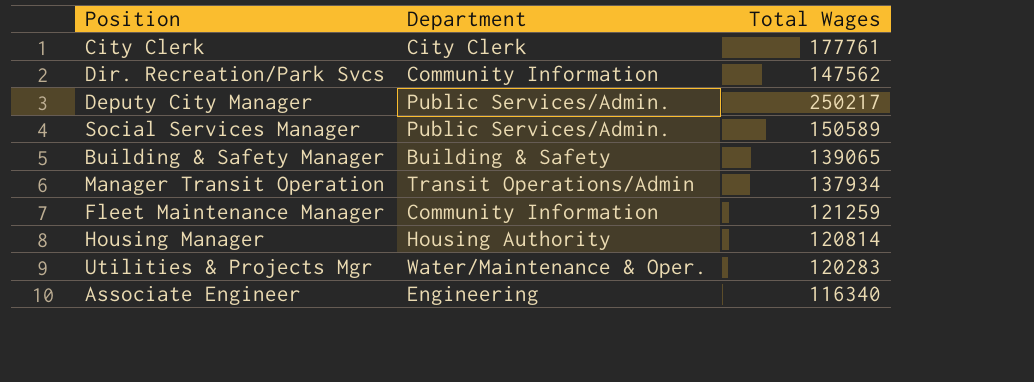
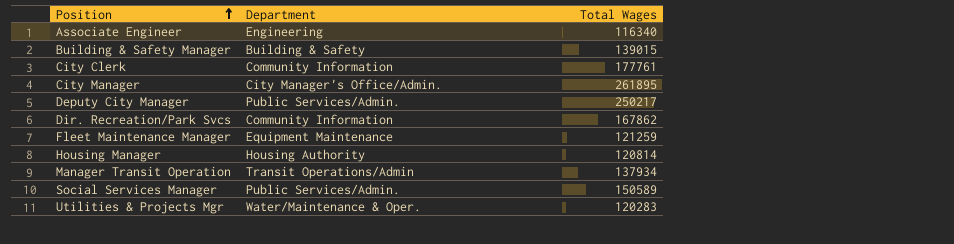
row order: none -> Position ascending
Building & Safety Manager | Total Wages: 139065 -> 139015
City Clerk | Department: City Clerk -> Community Information
row City Manager: none -> City Manager's Office/Admin. | 261895
Dir. Recreation/Park Svcs | Total Wages: 147562 -> 167862
Fleet Maintenance Manager | Department: Community Information -> Equipment Maintenance

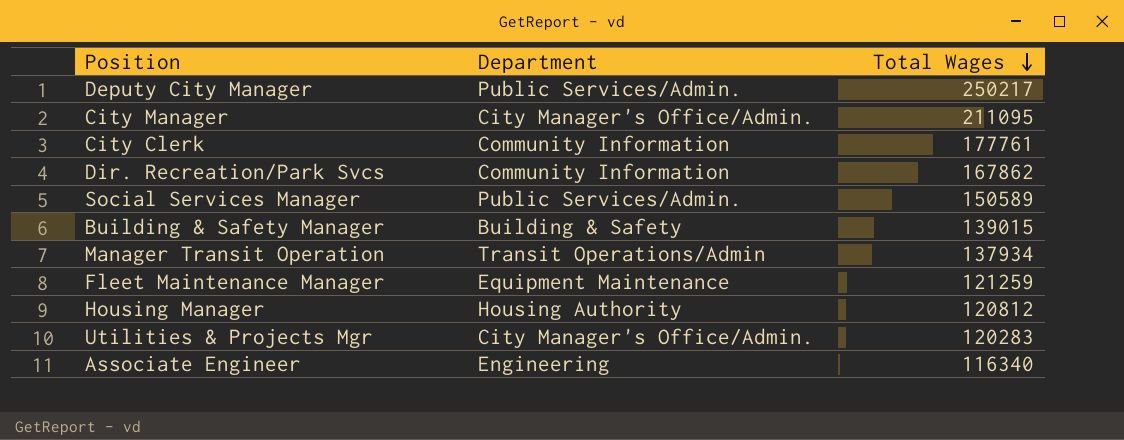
row order: Position ascending -> Total Wages descending
City Manager | Total Wages: 261895 -> 211095
Housing Manager | Total Wages: 120814 -> 120812
Utilities & Projects Mgr | Department: Water/Maintenance & Oper. -> City Manager's Office/Admin.

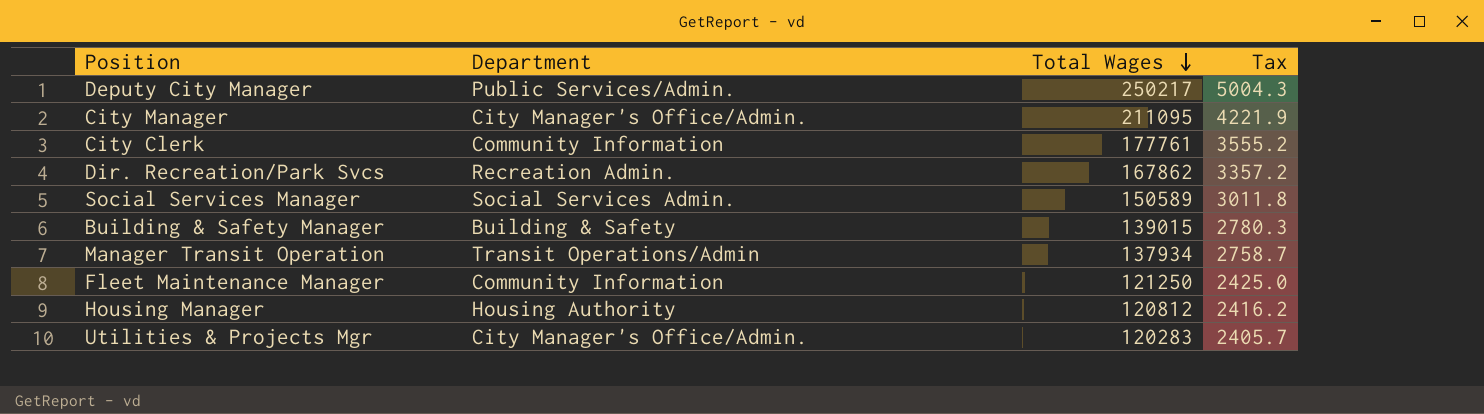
column Tax | formula: none -> [Total Wages] * 0.02
row Associate Engineer: Engineering | 116340 -> none
Dir. Recreation/Park Svcs | Department: Community Information -> Recreation Admin.
Social Services Manager | Department: Public Services/Admin. -> Social Services Admin.
Fleet Maintenance Manager | Department: Equipment Maintenance -> Community Information
Fleet Maintenance Manager | Total Wages: 121259 -> 121250

